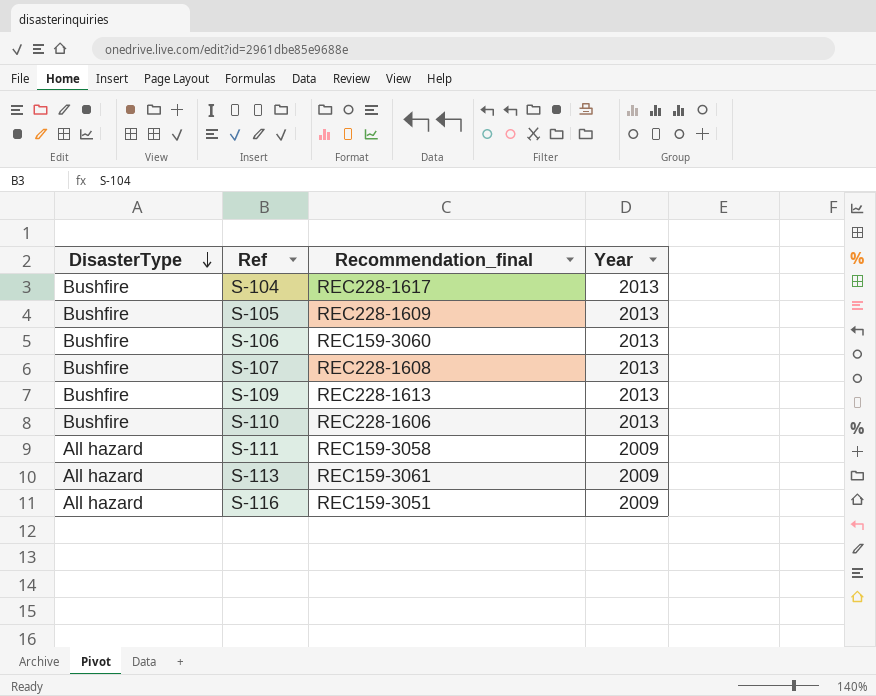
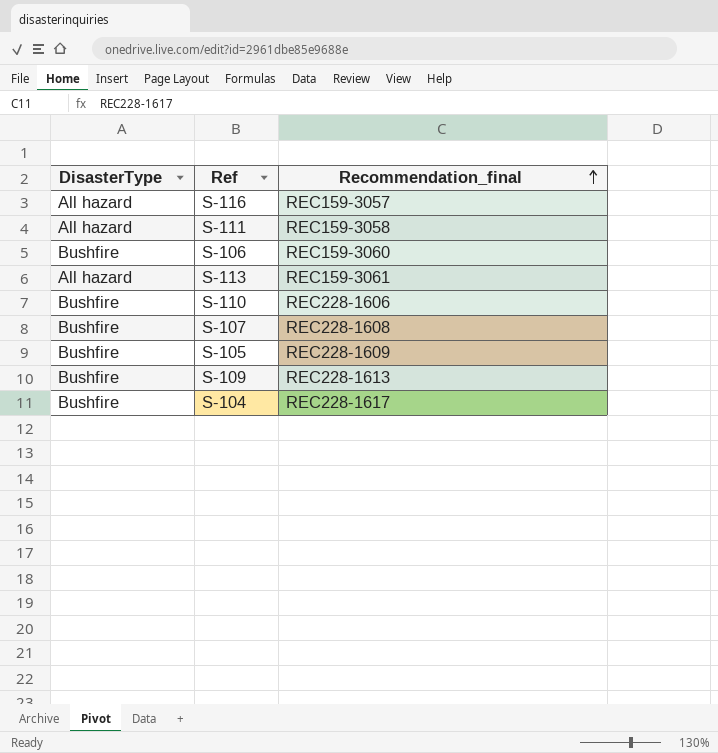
row order: DisasterType descending -> Recommendation_final ascending
column Year | position: 4 -> none
S-116 | Recommendation_final: REC159-3051 -> REC159-3057

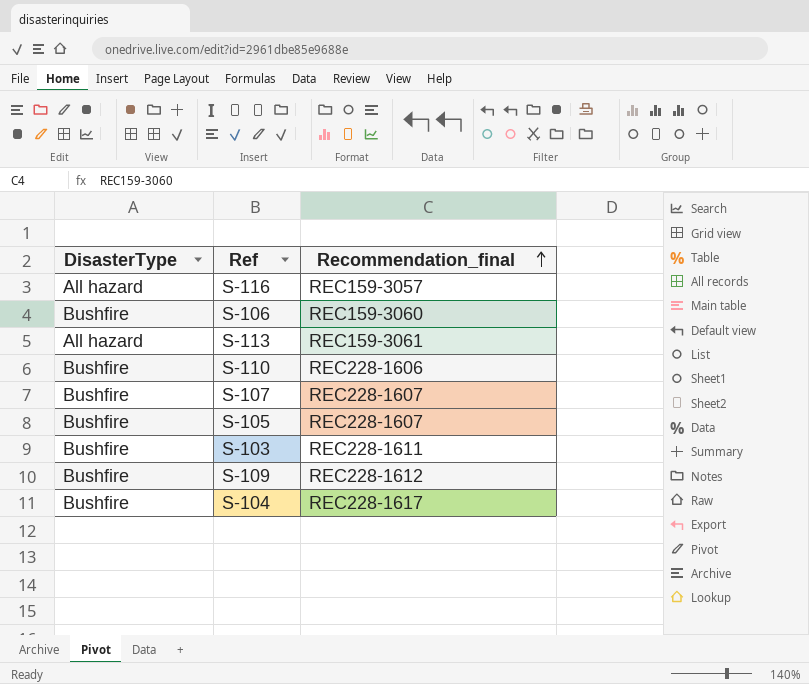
row S-111: All hazard | REC159-3058 -> none
S-107 | Recommendation_final: REC228-1608 -> REC228-1607
S-105 | Recommendation_final: REC228-1609 -> REC228-1607
row S-103: none -> Bushfire | REC228-1611
S-109 | Recommendation_final: REC228-1613 -> REC228-1612

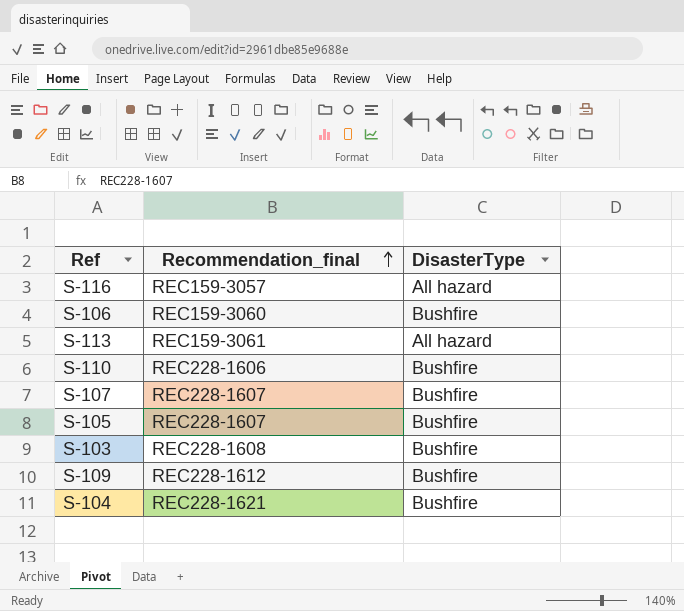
column DisasterType | position: 1 -> 3
S-103 | Recommendation_final: REC228-1611 -> REC228-1608
S-104 | Recommendation_final: REC228-1617 -> REC228-1621

